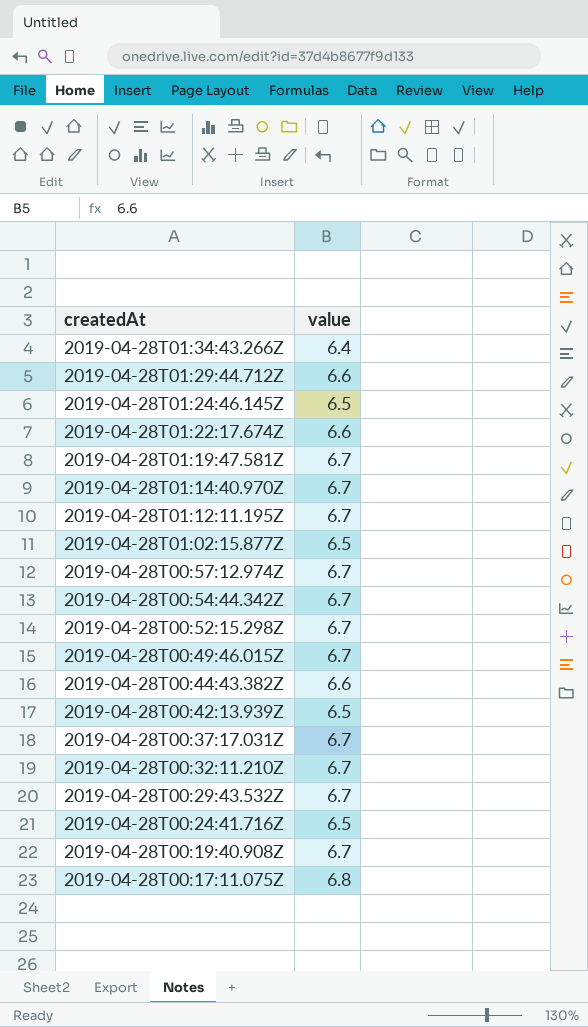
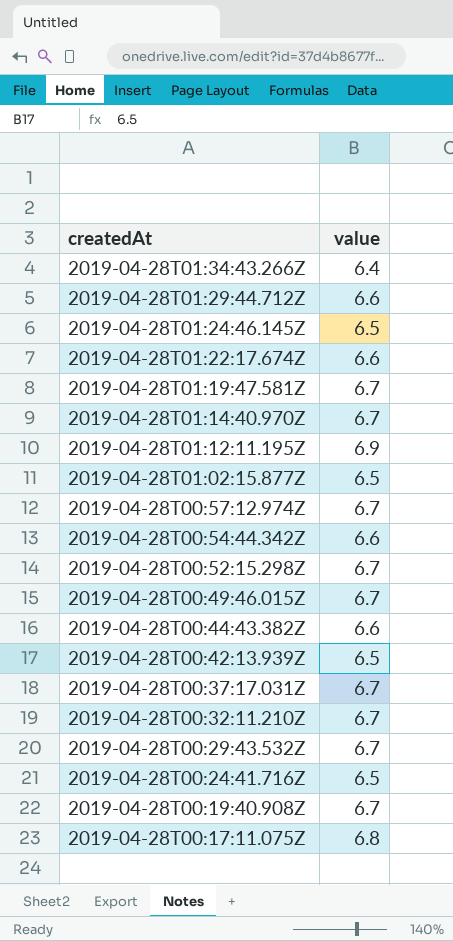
2019-04-28T01:12:11.195Z | value: 6.7 -> 6.9
2019-04-28T00:54:44.342Z | value: 6.7 -> 6.6

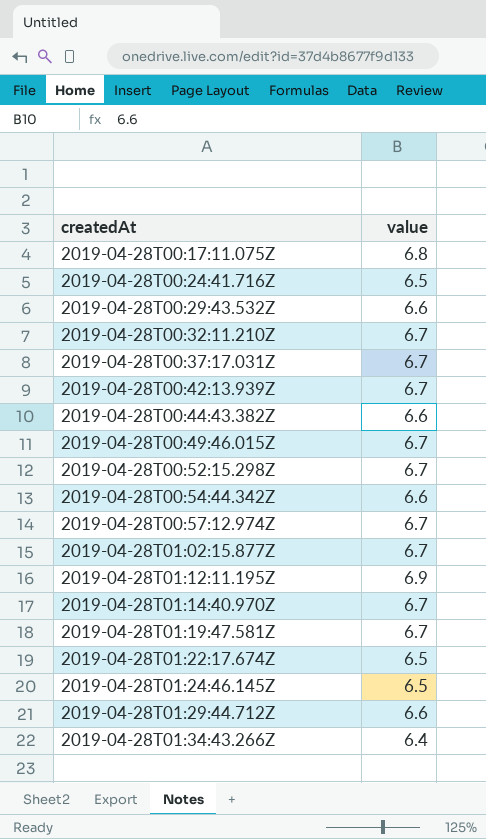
row order: createdAt descending -> createdAt ascending
row 2019-04-28T00:19:40.908Z: 6.7 -> none
2019-04-28T00:29:43.532Z | value: 6.7 -> 6.6
2019-04-28T00:42:13.939Z | value: 6.5 -> 6.7
2019-04-28T01:02:15.877Z | value: 6.5 -> 6.7
2019-04-28T01:22:17.674Z | value: 6.6 -> 6.5

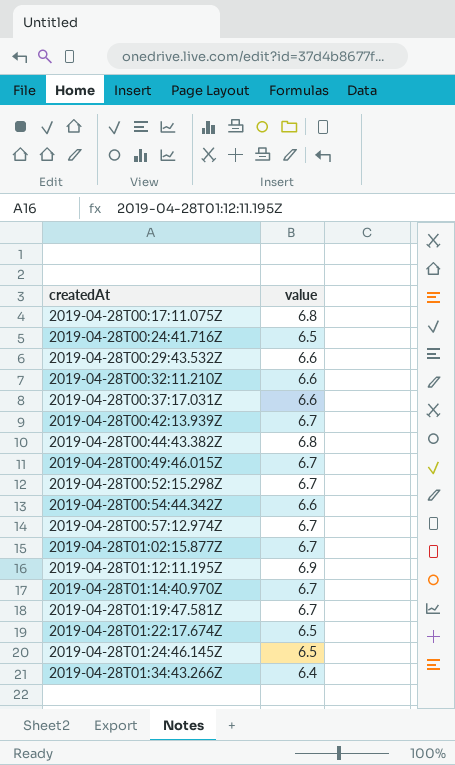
row 2019-04-28T01:29:44.712Z: 6.6 -> none
2019-04-28T00:32:11.210Z | value: 6.7 -> 6.6
2019-04-28T00:37:17.031Z | value: 6.7 -> 6.6
2019-04-28T00:44:43.382Z | value: 6.6 -> 6.8

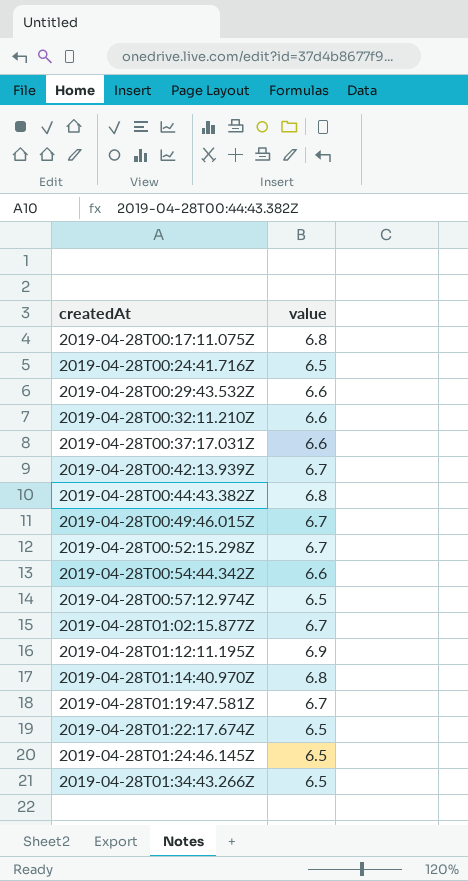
2019-04-28T00:57:12.974Z | value: 6.7 -> 6.5
2019-04-28T01:14:40.970Z | value: 6.7 -> 6.8
2019-04-28T01:34:43.266Z | value: 6.4 -> 6.5

